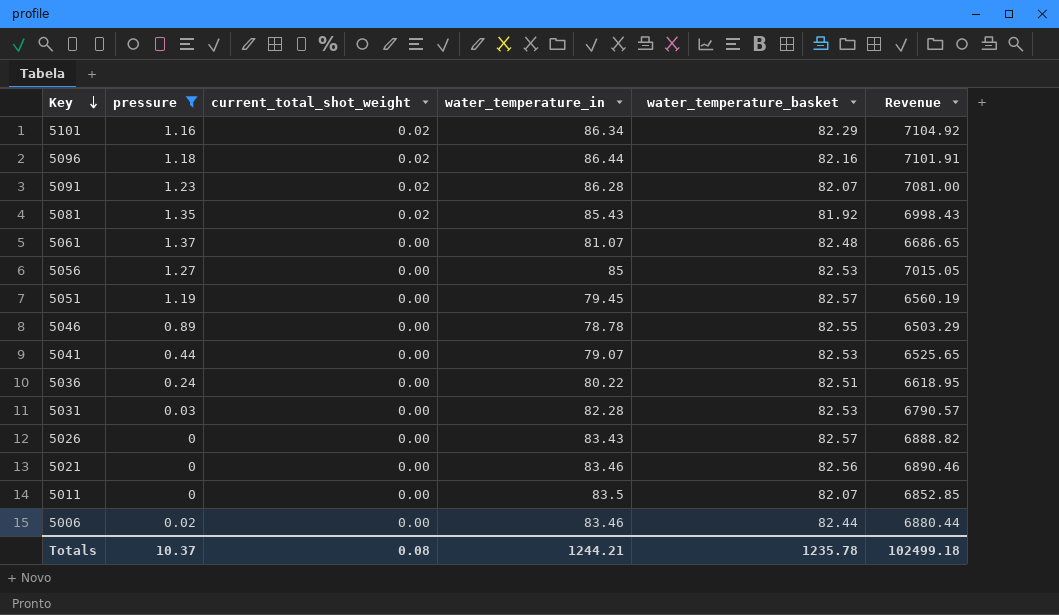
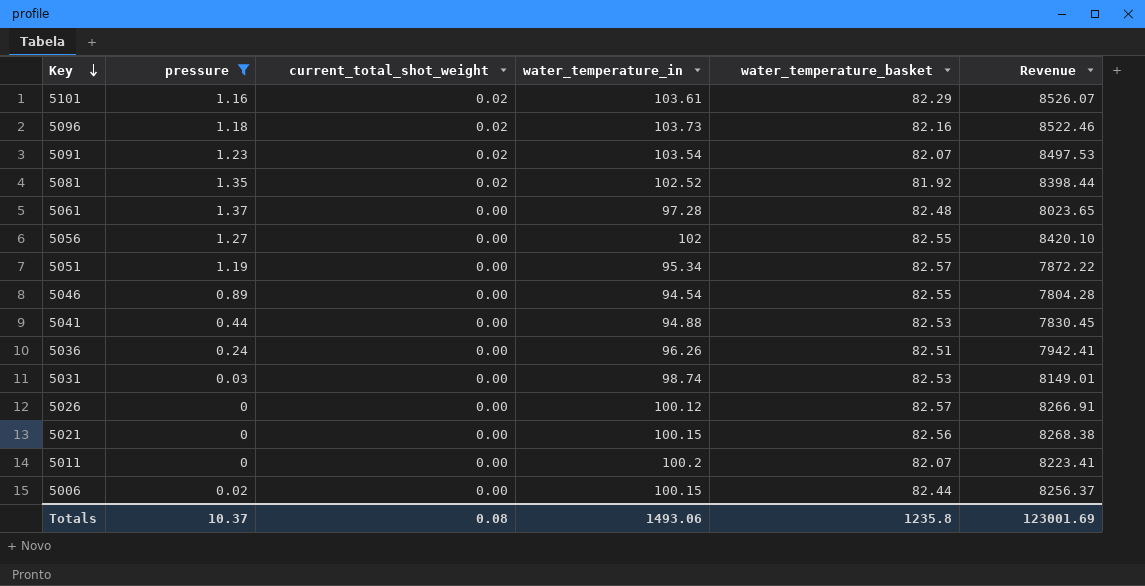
5101 | water_temperature_in: 86.34 -> 103.61
5101 | Revenue: 7104.92 -> 8526.07
5096 | water_temperature_in: 86.44 -> 103.73
5096 | Revenue: 7101.91 -> 8522.46
5091 | water_temperature_in: 86.28 -> 103.54
5091 | Revenue: 7081.00 -> 8497.53
5081 | water_temperature_in: 85.43 -> 102.52
5081 | Revenue: 6998.43 -> 8398.44
5061 | water_temperature_in: 81.07 -> 97.28
5061 | Revenue: 6686.65 -> 8023.65
5056 | water_temperature_in: 85 -> 102
5056 | water_temperature_basket: 82.53 -> 82.55
5056 | Revenue: 7015.05 -> 8420.10
5051 | water_temperature_in: 79.45 -> 95.34
5051 | Revenue: 6560.19 -> 7872.22
5046 | water_temperature_in: 78.78 -> 94.54
5046 | Revenue: 6503.29 -> 7804.28
5041 | water_temperature_in: 79.07 -> 94.88
5041 | Revenue: 6525.65 -> 7830.45
5036 | water_temperature_in: 80.22 -> 96.26
5036 | Revenue: 6618.95 -> 7942.41
5031 | water_temperature_in: 82.28 -> 98.74
5031 | Revenue: 6790.57 -> 8149.01
5026 | water_temperature_in: 83.43 -> 100.12
5026 | Revenue: 6888.82 -> 8266.91
5021 | water_temperature_in: 83.46 -> 100.15
5021 | Revenue: 6890.46 -> 8268.38
5011 | water_temperature_in: 83.5 -> 100.2
5011 | Revenue: 6852.85 -> 8223.41
5006 | water_temperature_in: 83.46 -> 100.15
5006 | Revenue: 6880.44 -> 8256.37
Totals | water_temperature_in: 1244.21 -> 1493.06
Totals | water_temperature_basket: 1235.78 -> 1235.8
Totals | Revenue: 102499.18 -> 123001.69

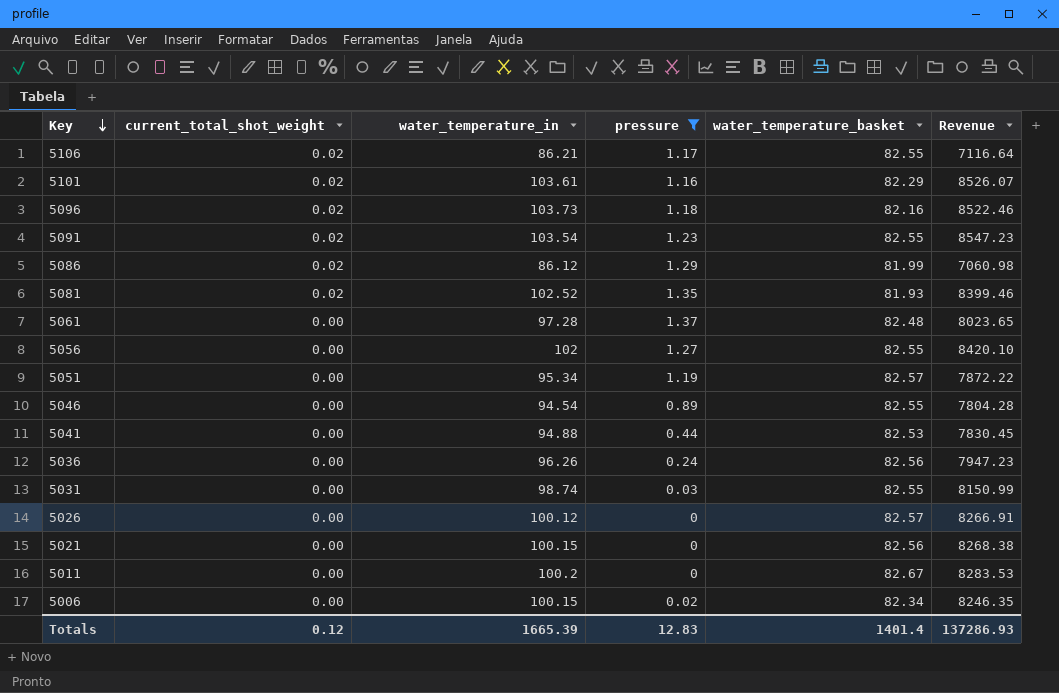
column pressure | position: 2 -> 4
row 5106: none -> 0.02 | 86.21 | 1.17 | 82.55 | 7116.64
5091 | water_temperature_basket: 82.07 -> 82.55
5091 | Revenue: 8497.53 -> 8547.23
row 5086: none -> 0.02 | 86.12 | 1.29 | 81.99 | 7060.98
5081 | water_temperature_basket: 81.92 -> 81.93
5081 | Revenue: 8398.44 -> 8399.46
5036 | water_temperature_basket: 82.51 -> 82.56
5036 | Revenue: 7942.41 -> 7947.23
5031 | water_temperature_basket: 82.53 -> 82.55
5031 | Revenue: 8149.01 -> 8150.99
5011 | water_temperature_basket: 82.07 -> 82.67
5011 | Revenue: 8223.41 -> 8283.53
5006 | water_temperature_basket: 82.44 -> 82.34
5006 | Revenue: 8256.37 -> 8246.35
Totals | current_total_shot_weight: 0.08 -> 0.12
Totals | water_temperature_in: 1493.06 -> 1665.39
Totals | pressure: 10.37 -> 12.83
Totals | water_temperature_basket: 1235.8 -> 1401.4
Totals | Revenue: 123001.69 -> 137286.93

